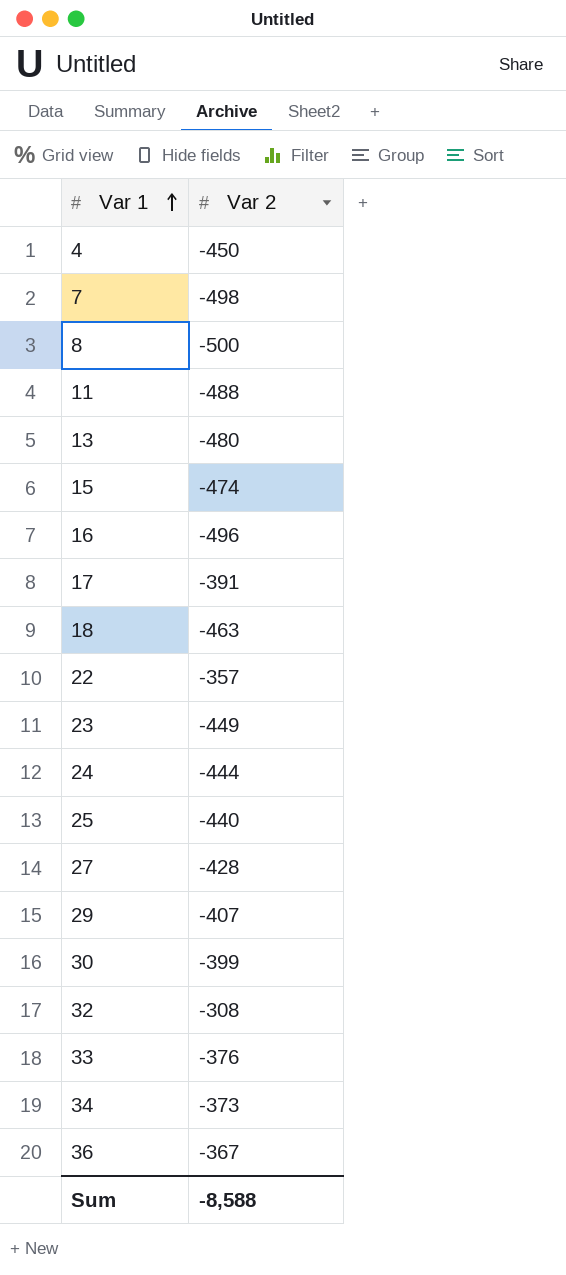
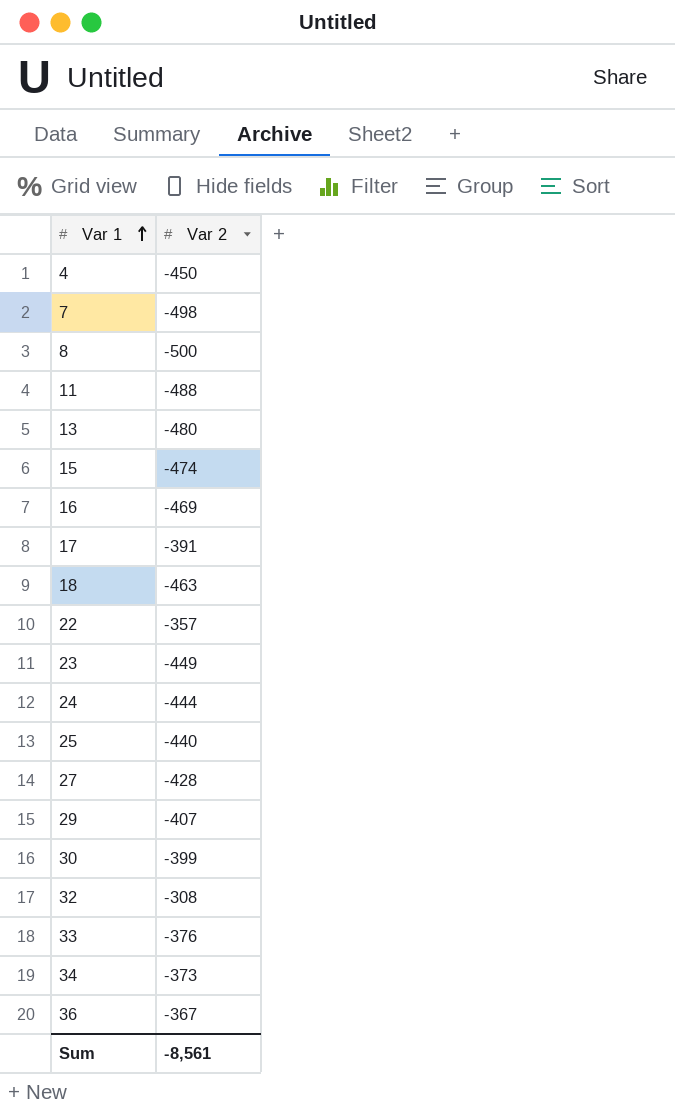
16 | Var 2: -496 -> -469
Sum | Var 2: -8,588 -> -8,561

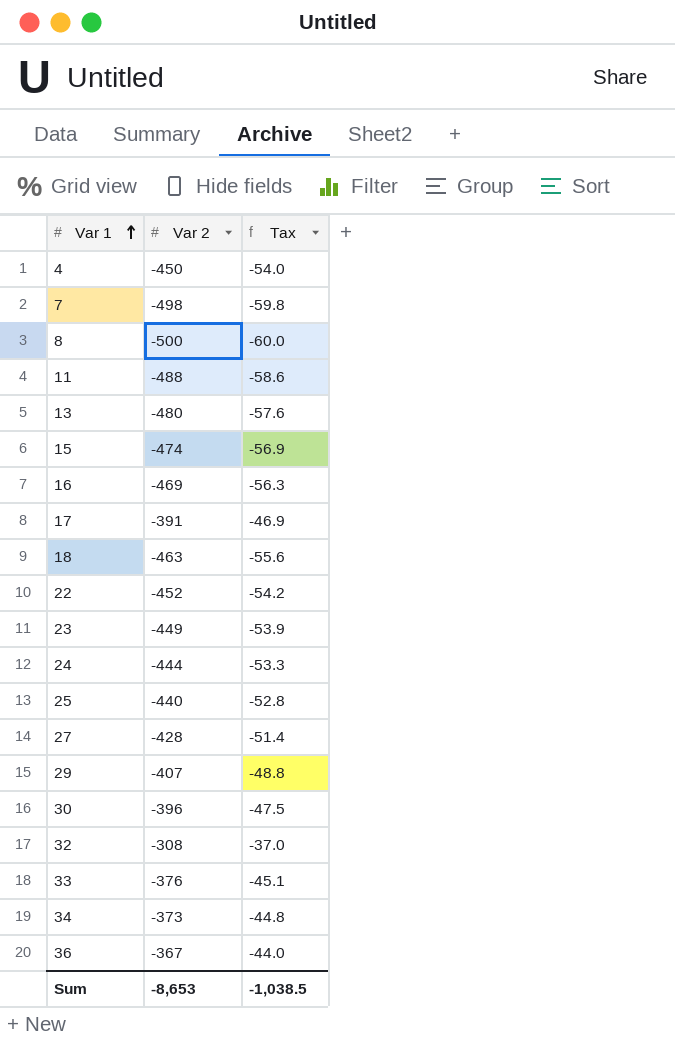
column Tax | formula: none -> [Var 2] * 0.12
22 | Var 2: -357 -> -452
30 | Var 2: -399 -> -396
Sum | Var 2: -8,561 -> -8,653

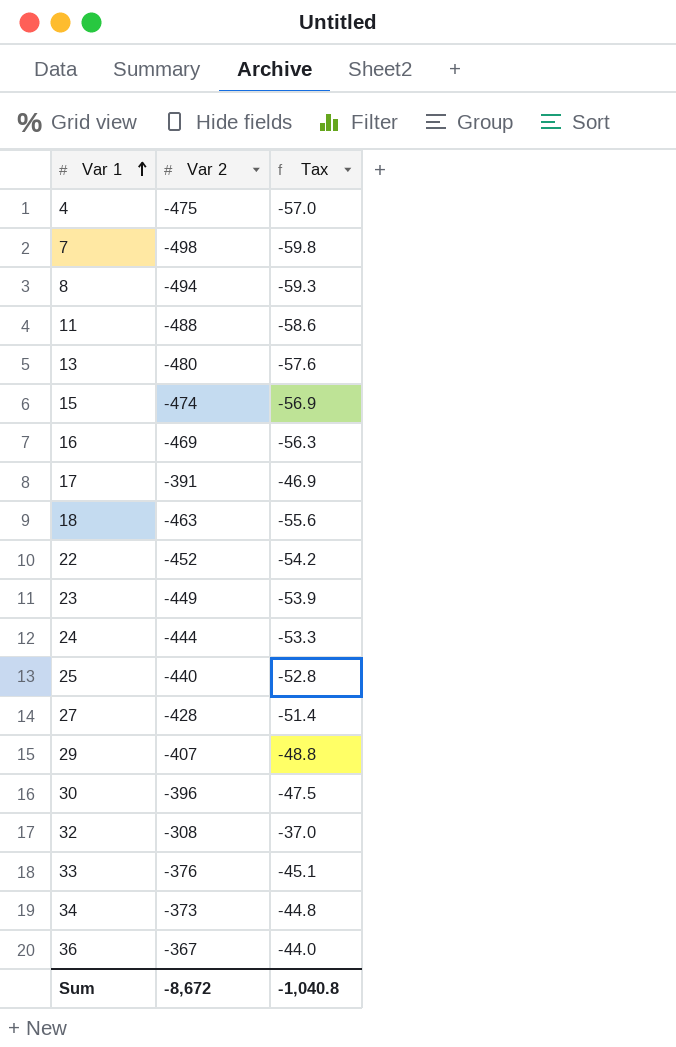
4 | Var 2: -450 -> -475
4 | Tax: -54.0 -> -57.0
8 | Var 2: -500 -> -494
8 | Tax: -60.0 -> -59.3
Sum | Var 2: -8,653 -> -8,672
Sum | Tax: -1,038.5 -> -1,040.8

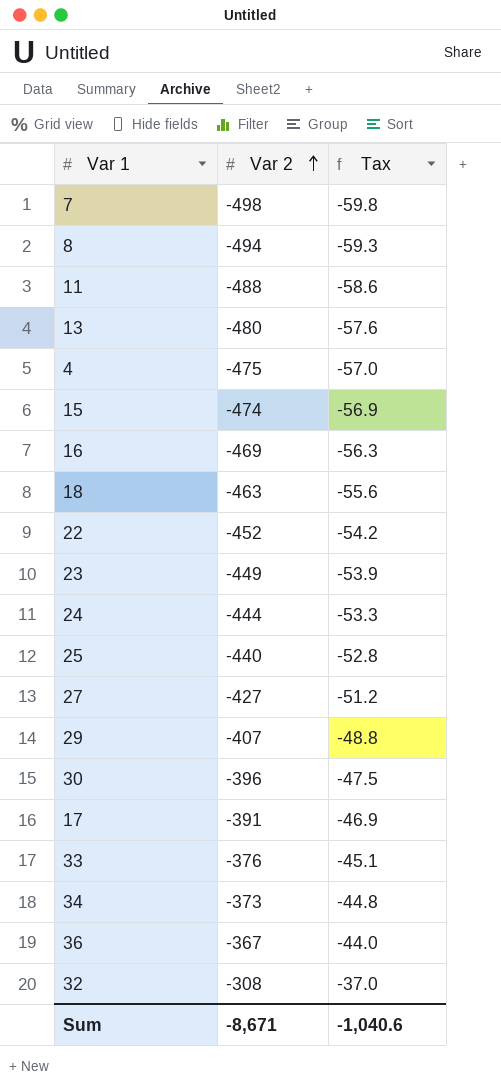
row order: Var 1 ascending -> Var 2 ascending
27 | Var 2: -428 -> -427
27 | Tax: -51.4 -> -51.2
Sum | Var 2: -8,672 -> -8,671
Sum | Tax: -1,040.8 -> -1,040.6

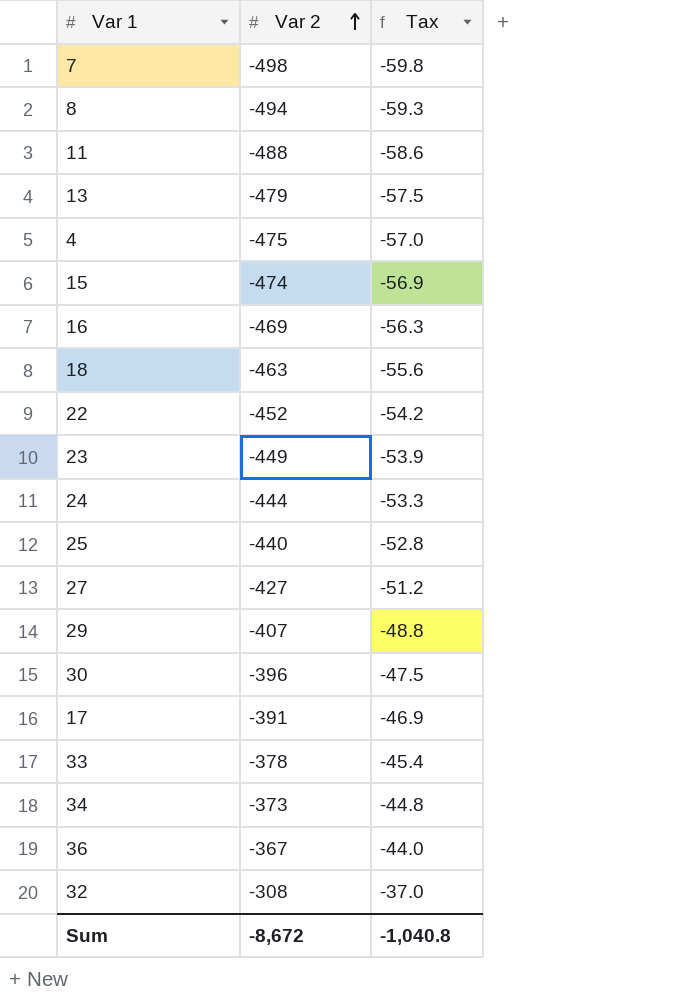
13 | Var 2: -480 -> -479
13 | Tax: -57.6 -> -57.5
33 | Var 2: -376 -> -378
33 | Tax: -45.1 -> -45.4
Sum | Var 2: -8,671 -> -8,672
Sum | Tax: -1,040.6 -> -1,040.8

